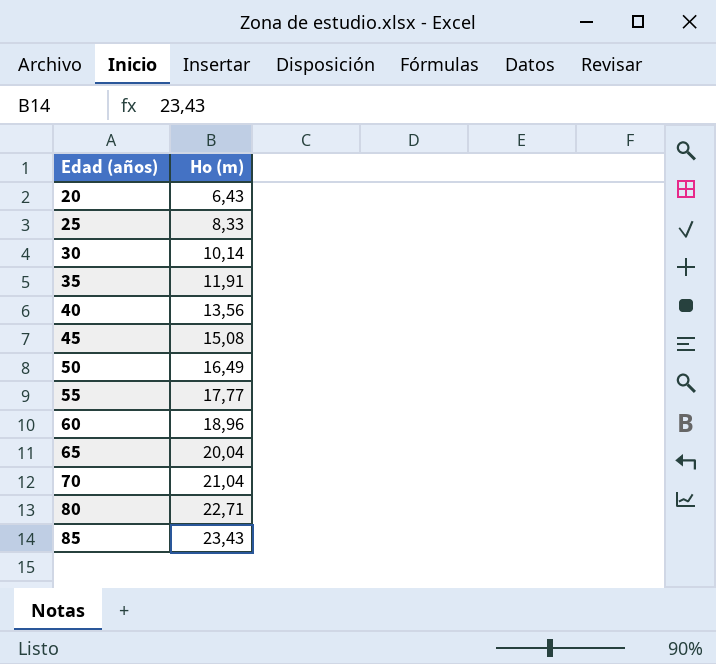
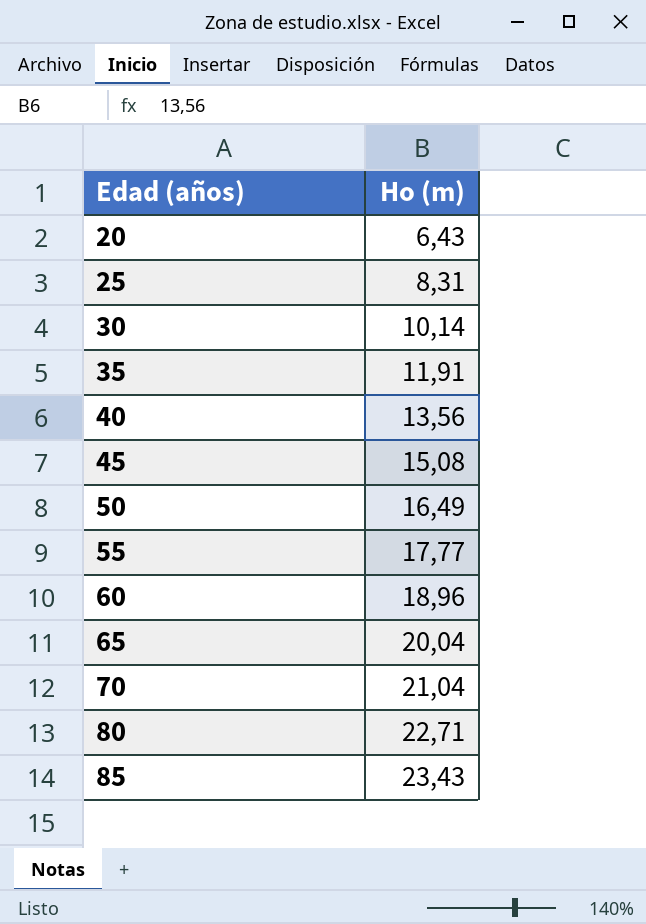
25 | Ho (m): 8,33 -> 8,31

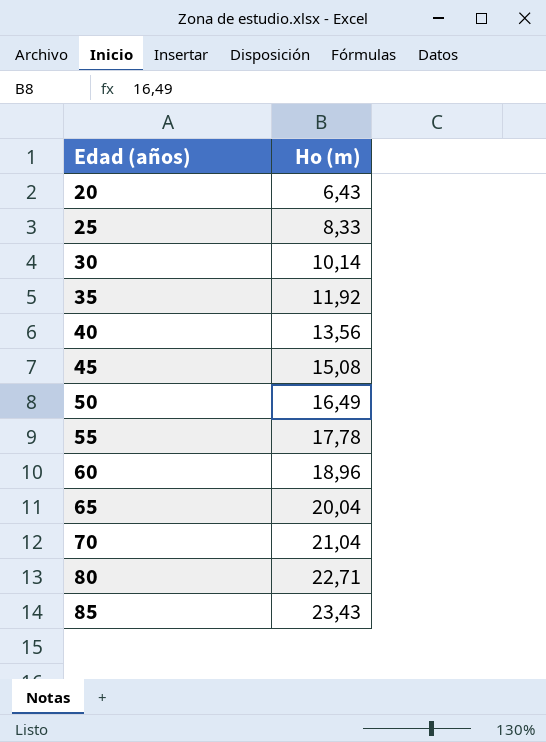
25 | Ho (m): 8,31 -> 8,33
35 | Ho (m): 11,91 -> 11,92
55 | Ho (m): 17,77 -> 17,78

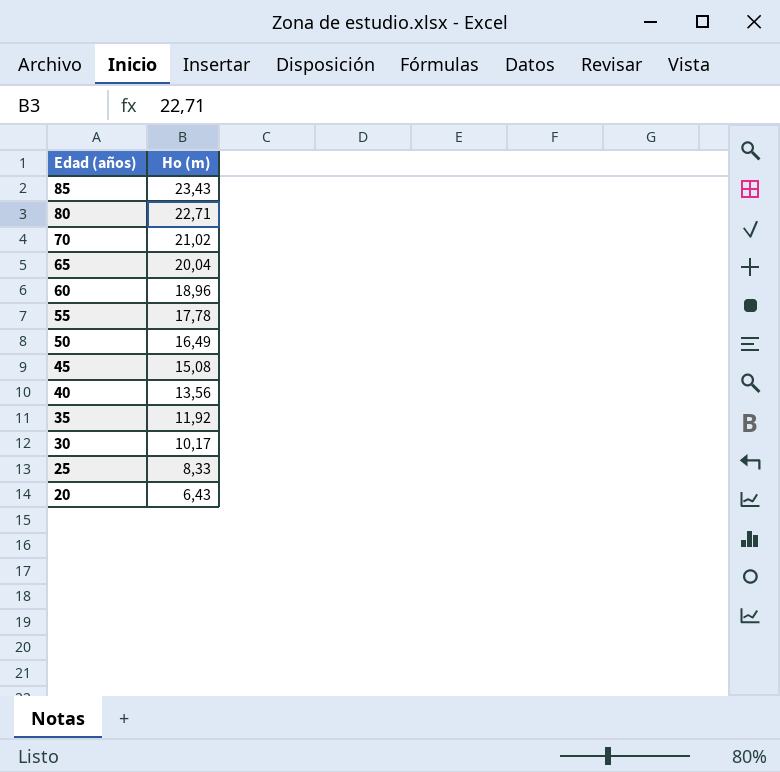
row order: Edad (años) ascending -> Edad (años) descending
70 | Ho (m): 21,04 -> 21,02
30 | Ho (m): 10,14 -> 10,17

